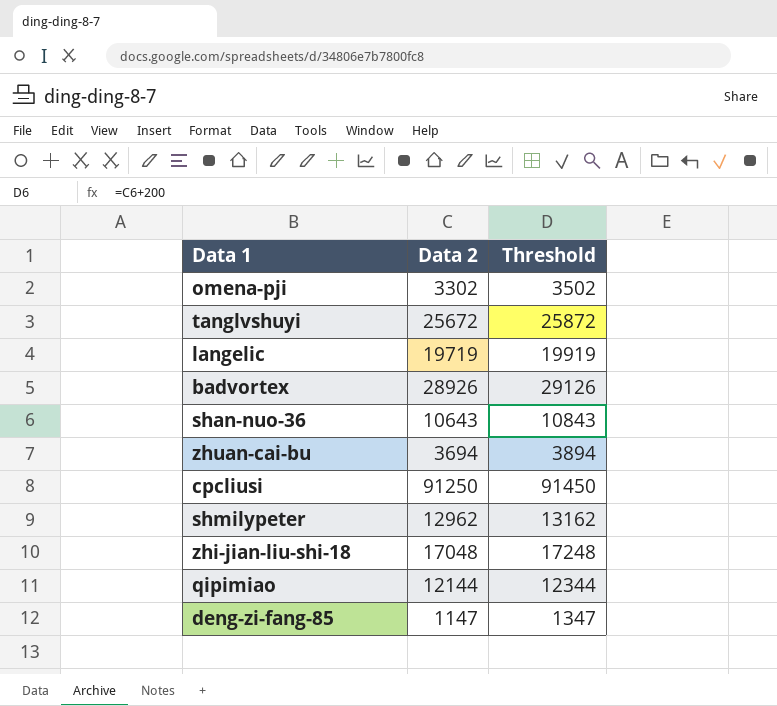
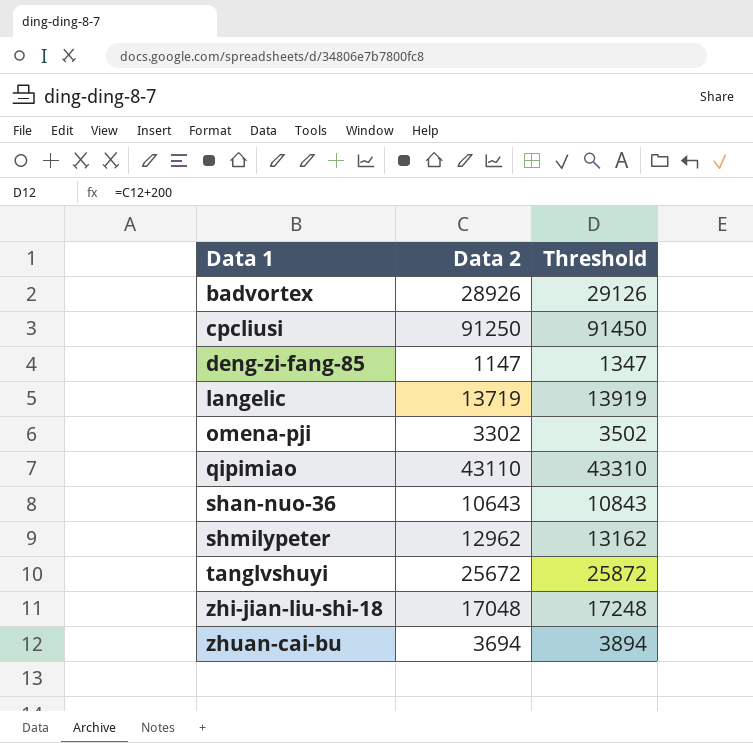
row order: none -> Data 1 ascending
langelic | Data 2: 19719 -> 13719
langelic | Threshold: 19919 -> 13919
qipimiao | Data 2: 12144 -> 43110
qipimiao | Threshold: 12344 -> 43310

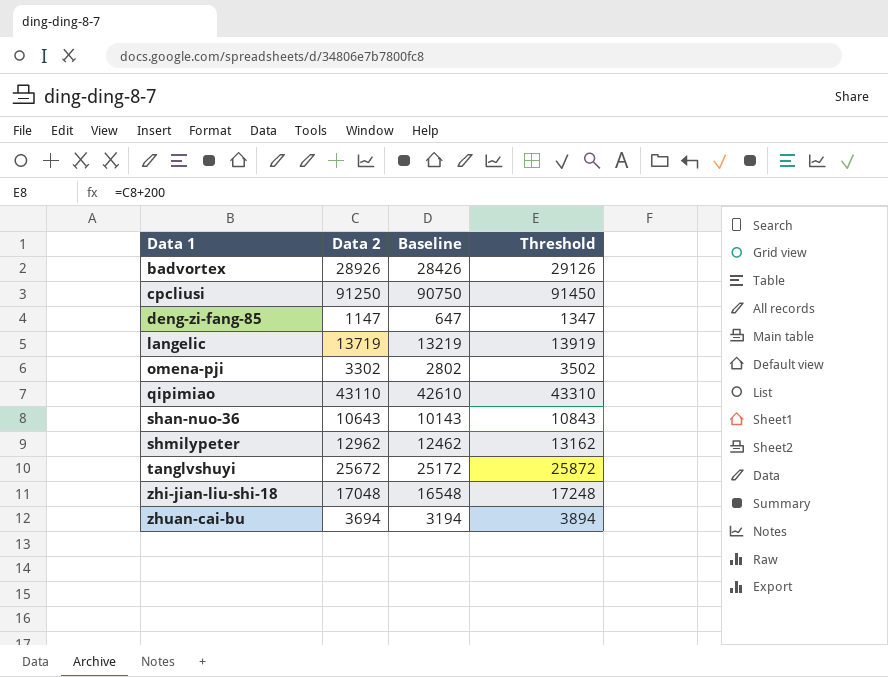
column Baseline | formula: none -> [Data 2] - 500

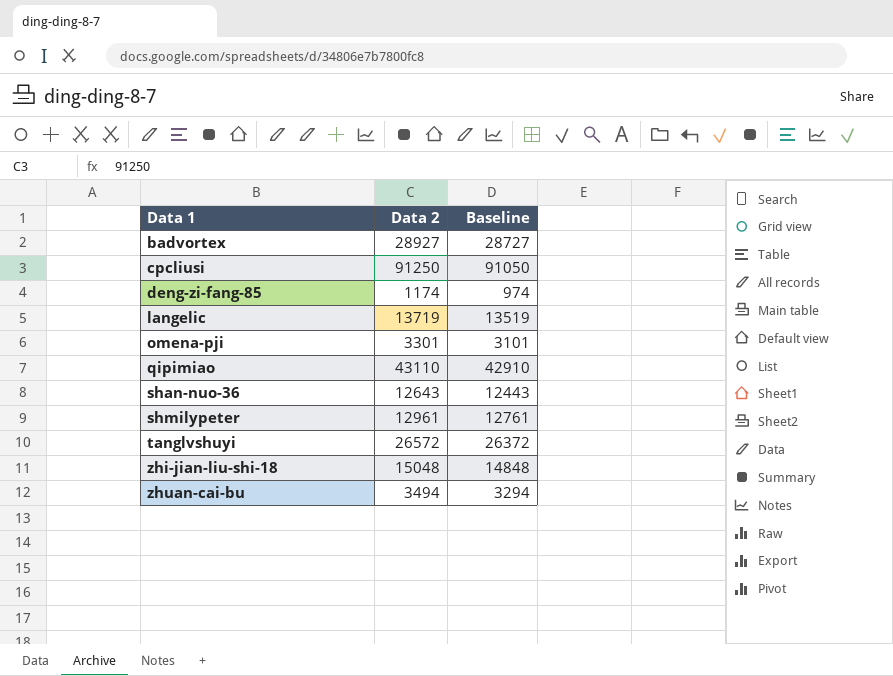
column Threshold | formula: [Data 2] + 200 -> none
column Baseline | formula: [Data 2] - 500 -> [Data 2] - 200
badvortex | Data 2: 28926 -> 28927
deng-zi-fang-85 | Data 2: 1147 -> 1174
omena-pji | Data 2: 3302 -> 3301
shan-nuo-36 | Data 2: 10643 -> 12643
shmilypeter | Data 2: 12962 -> 12961
tanglvshuyi | Data 2: 25672 -> 26572
zhi-jian-liu-shi-18 | Data 2: 17048 -> 15048
zhuan-cai-bu | Data 2: 3694 -> 3494

